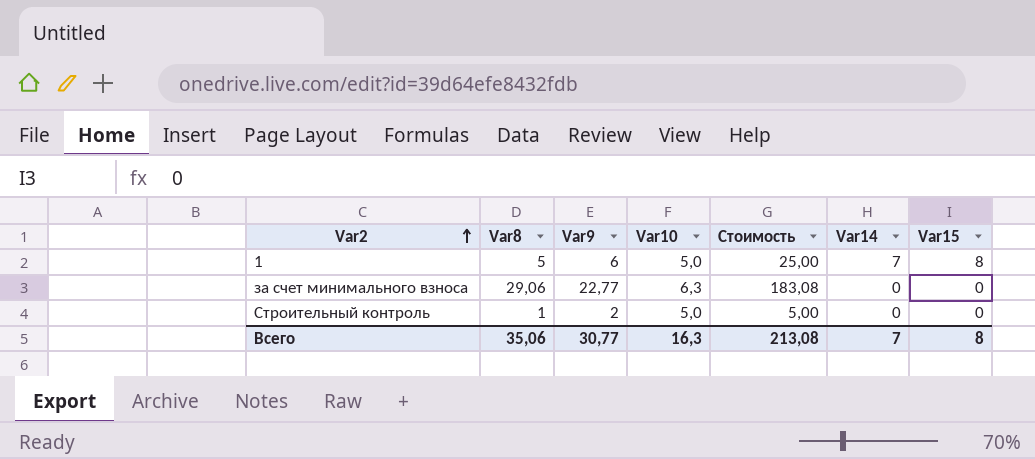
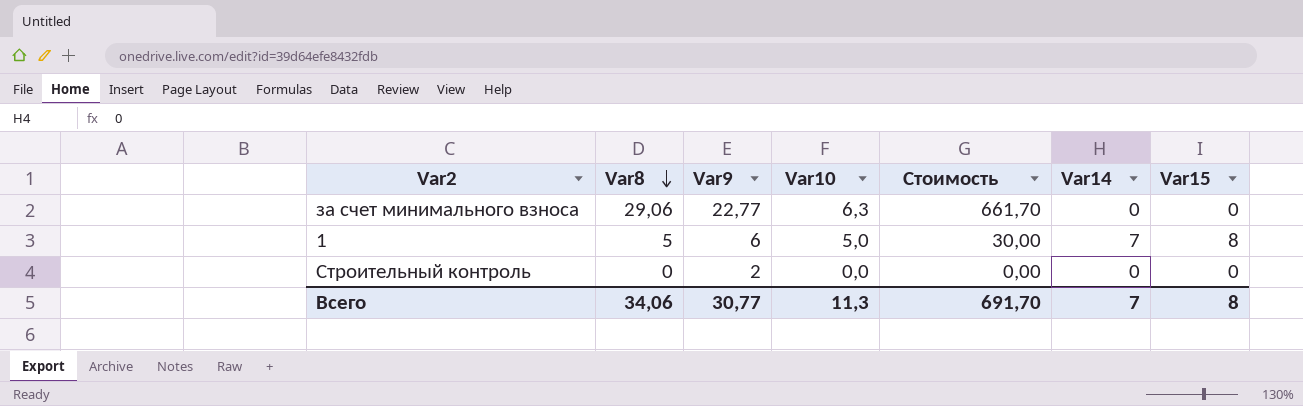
row order: Var2 ascending -> Var8 descending
column Стоимость | formula: [Var8] * [Var10] -> [Var8] * [Var9]
Строительный контроль | Var8: 1 -> 0
Строительный контроль | Var10: 5,0 -> 0,0
Всего | Var8: 35,06 -> 34,06
Всего | Var10: 16,3 -> 11,3
Всего | Стоимость: 213,08 -> 691,70

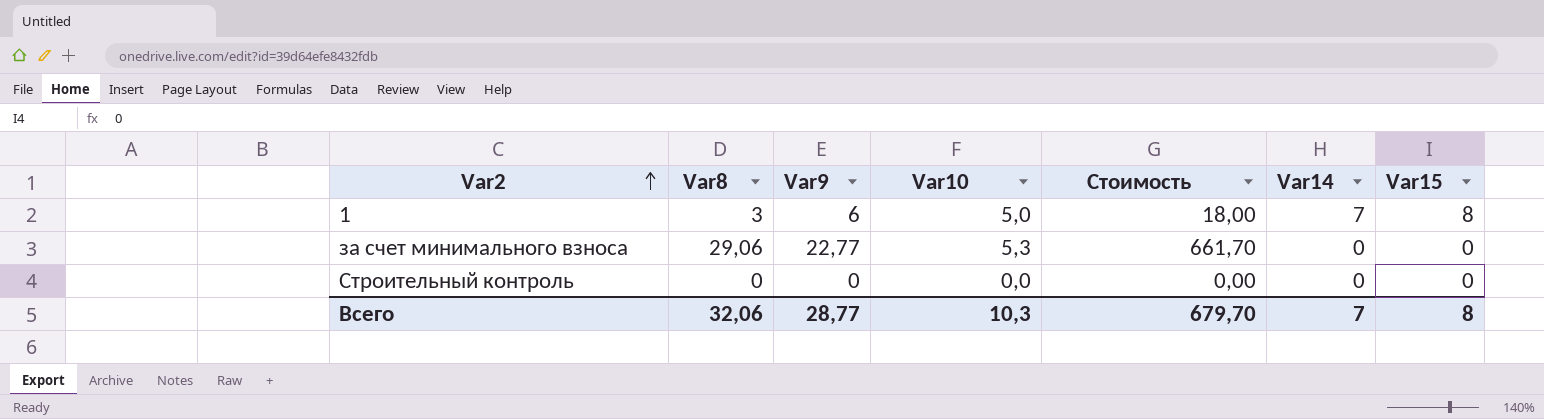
row order: Var8 descending -> Var2 ascending
1 | Var8: 5 -> 3
1 | Стоимость: 30,00 -> 18,00
за счет минимального взноса | Var10: 6,3 -> 5,3
Строительный контроль | Var9: 2 -> 0
Всего | Var8: 34,06 -> 32,06
Всего | Var9: 30,77 -> 28,77
Всего | Var10: 11,3 -> 10,3
Всего | Стоимость: 691,70 -> 679,70

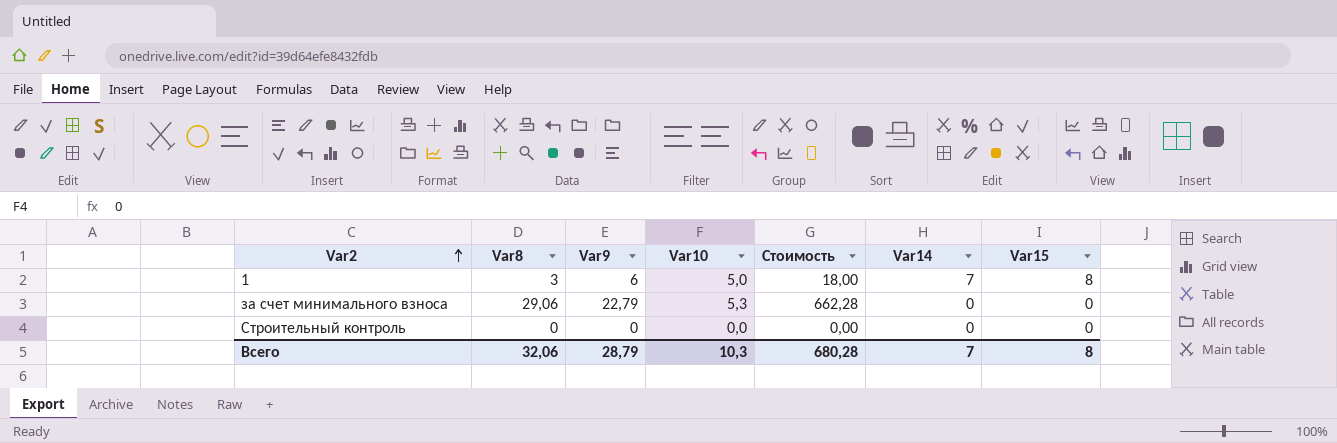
за счет минимального взноса | Var9: 22,77 -> 22,79
за счет минимального взноса | Стоимость: 661,70 -> 662,28
Всего | Var9: 28,77 -> 28,79
Всего | Стоимость: 679,70 -> 680,28

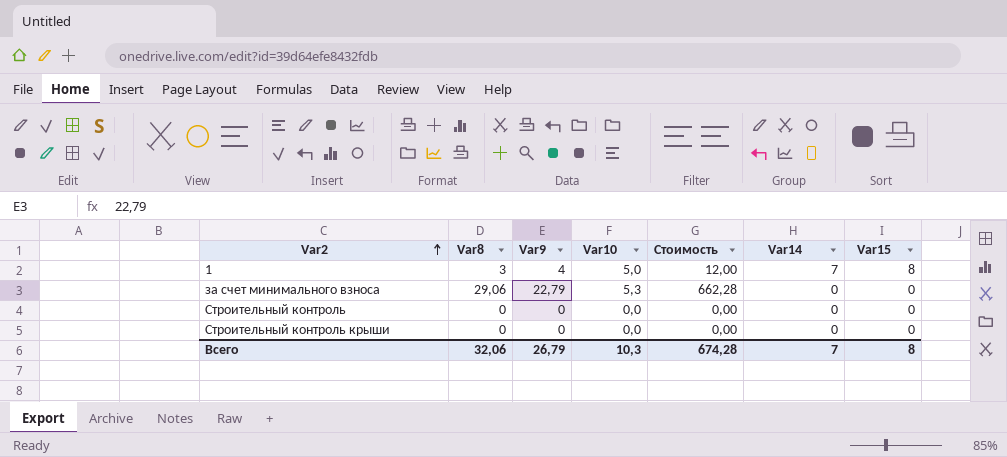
1 | Var9: 6 -> 4
1 | Стоимость: 18,00 -> 12,00
row Строительный контроль крыши: none -> 0 | 0 | 0,0 | 0,00 | 0 | 0
Всего | Var9: 28,79 -> 26,79
Всего | Стоимость: 680,28 -> 674,28

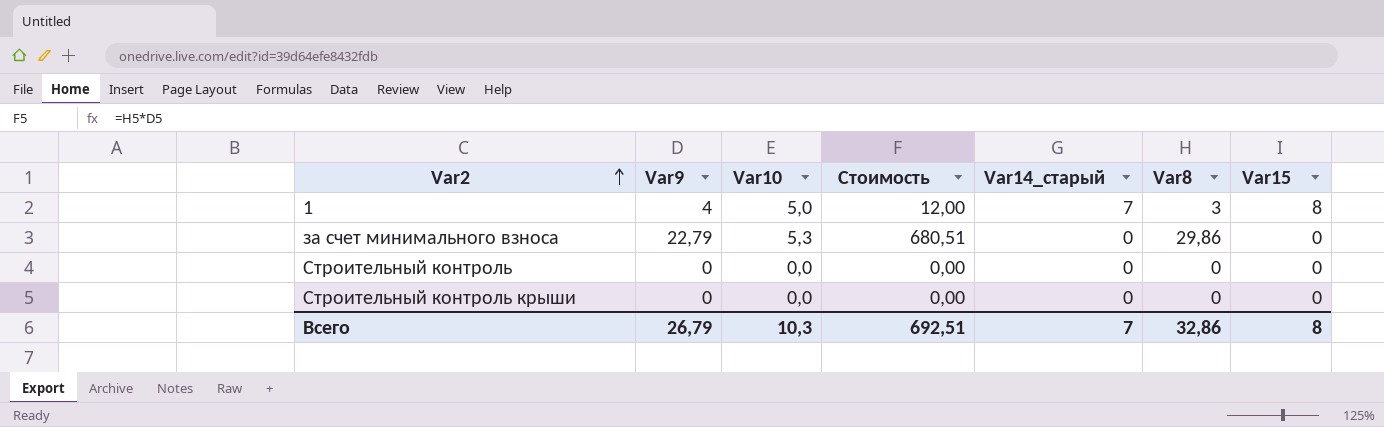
column name: Var14 -> Var14_старый
column Var8 | position: 2 -> 6
за счет минимального взноса | Стоимость: 662,28 -> 680,51
за счет минимального взноса | Var8: 29,06 -> 29,86
Всего | Стоимость: 674,28 -> 692,51
Всего | Var8: 32,06 -> 32,86

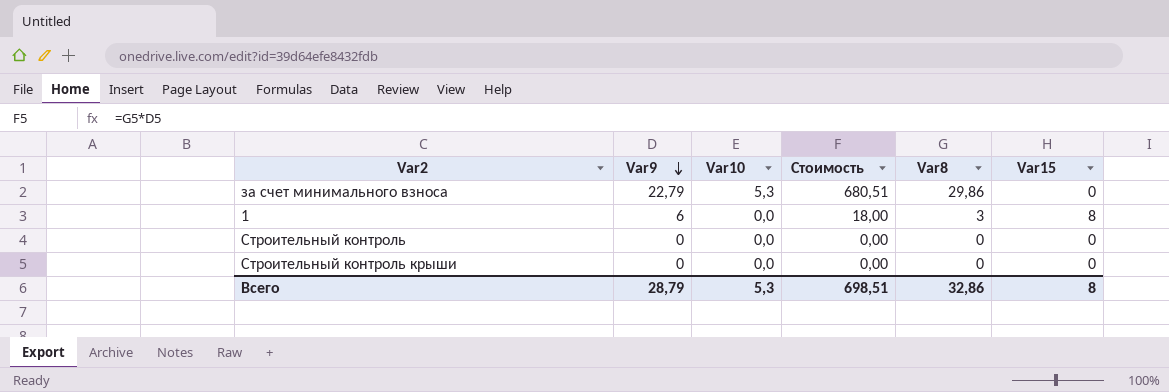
row order: Var2 ascending -> Var9 descending
column Var14_старый | position: 5 -> none
1 | Var9: 4 -> 6
1 | Var10: 5,0 -> 0,0
1 | Стоимость: 12,00 -> 18,00
Всего | Var9: 26,79 -> 28,79
Всего | Var10: 10,3 -> 5,3
Всего | Стоимость: 692,51 -> 698,51

